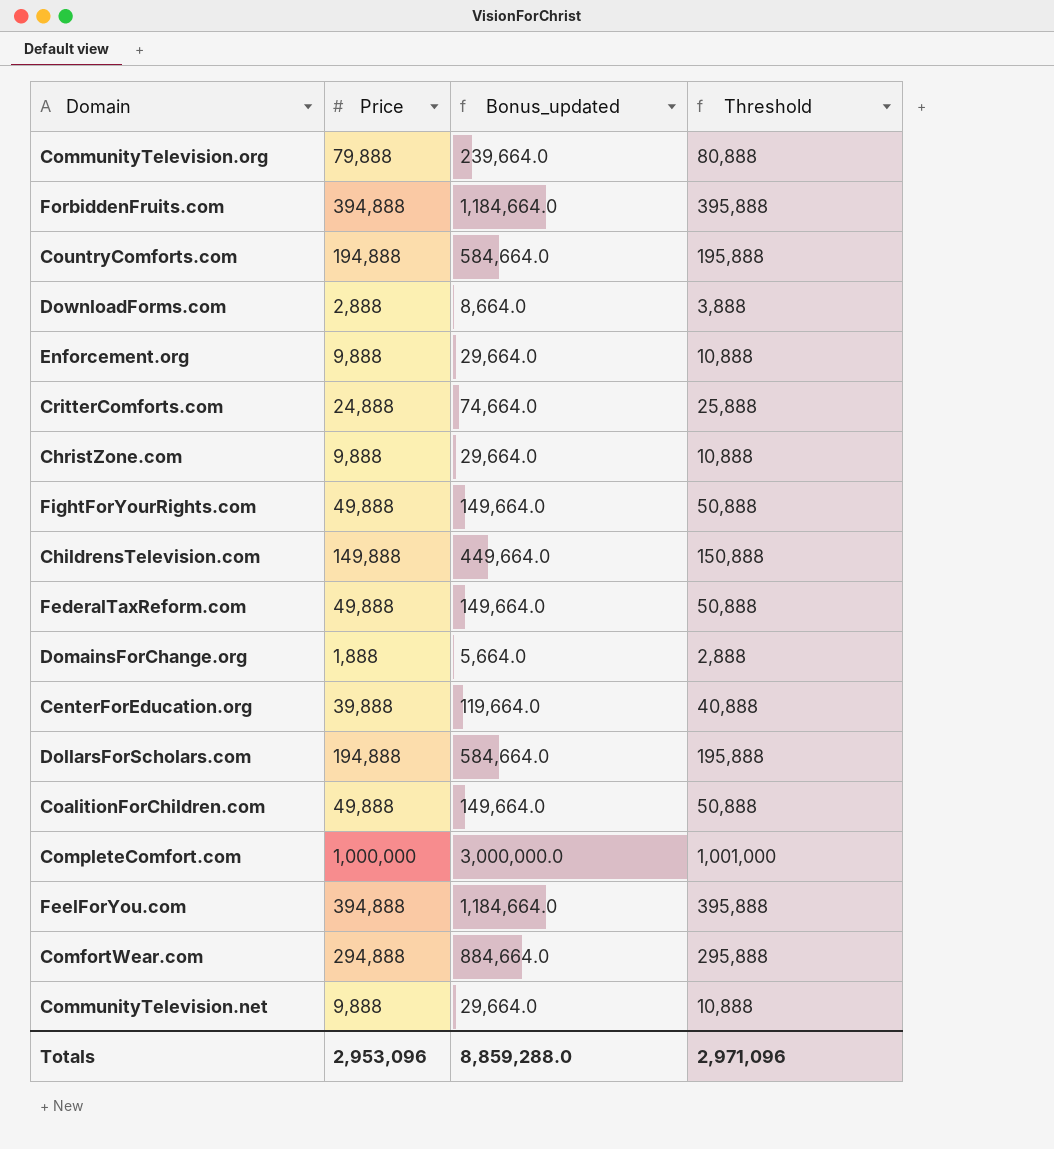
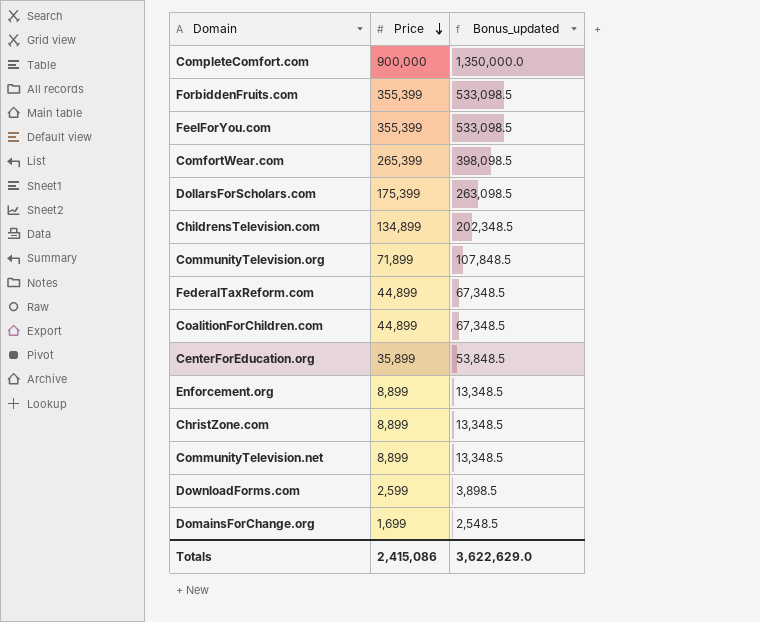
row order: none -> Price descending
column Threshold | formula: [Price] + 1000 -> none
column Bonus_updated | formula: [Price] * 3 -> [Price] * 1.5
row CountryComforts.com: 194,888 | 584,664.0 | 195,888 -> none
row CritterComforts.com: 24,888 | 74,664.0 | 25,888 -> none
row FightForYourRights.com: 49,888 | 149,664.0 | 50,888 -> none
CompleteComfort.com | Price: 1,000,000 -> 900,000
ForbiddenFruits.com | Price: 394,888 -> 355,399
FeelForYou.com | Price: 394,888 -> 355,399
ComfortWear.com | Price: 294,888 -> 265,399
DollarsForScholars.com | Price: 194,888 -> 175,399
ChildrensTelevision.com | Price: 149,888 -> 134,899
CommunityTelevision.org | Price: 79,888 -> 71,899
FederalTaxReform.com | Price: 49,888 -> 44,899
CoalitionForChildren.com | Price: 49,888 -> 44,899
CenterForEducation.org | Price: 39,888 -> 35,899
Enforcement.org | Price: 9,888 -> 8,899
ChristZone.com | Price: 9,888 -> 8,899
CommunityTelevision.net | Price: 9,888 -> 8,899
DownloadForms.com | Price: 2,888 -> 2,599
DomainsForChange.org | Price: 1,888 -> 1,699
Totals | Price: 2,953,096 -> 2,415,086
Totals | Bonus_updated: 8,859,288.0 -> 3,622,629.0

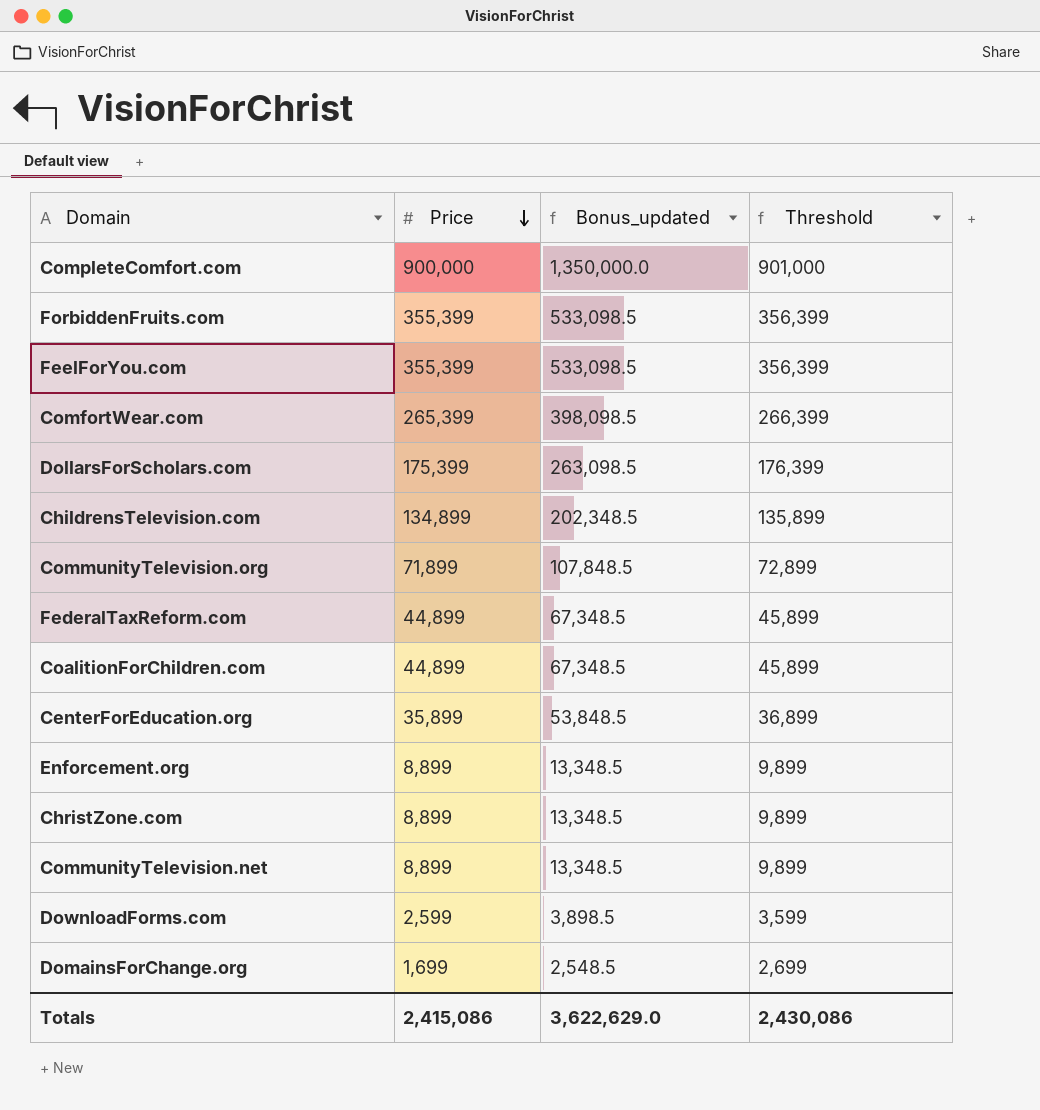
column Threshold | formula: none -> [Price] + 1000

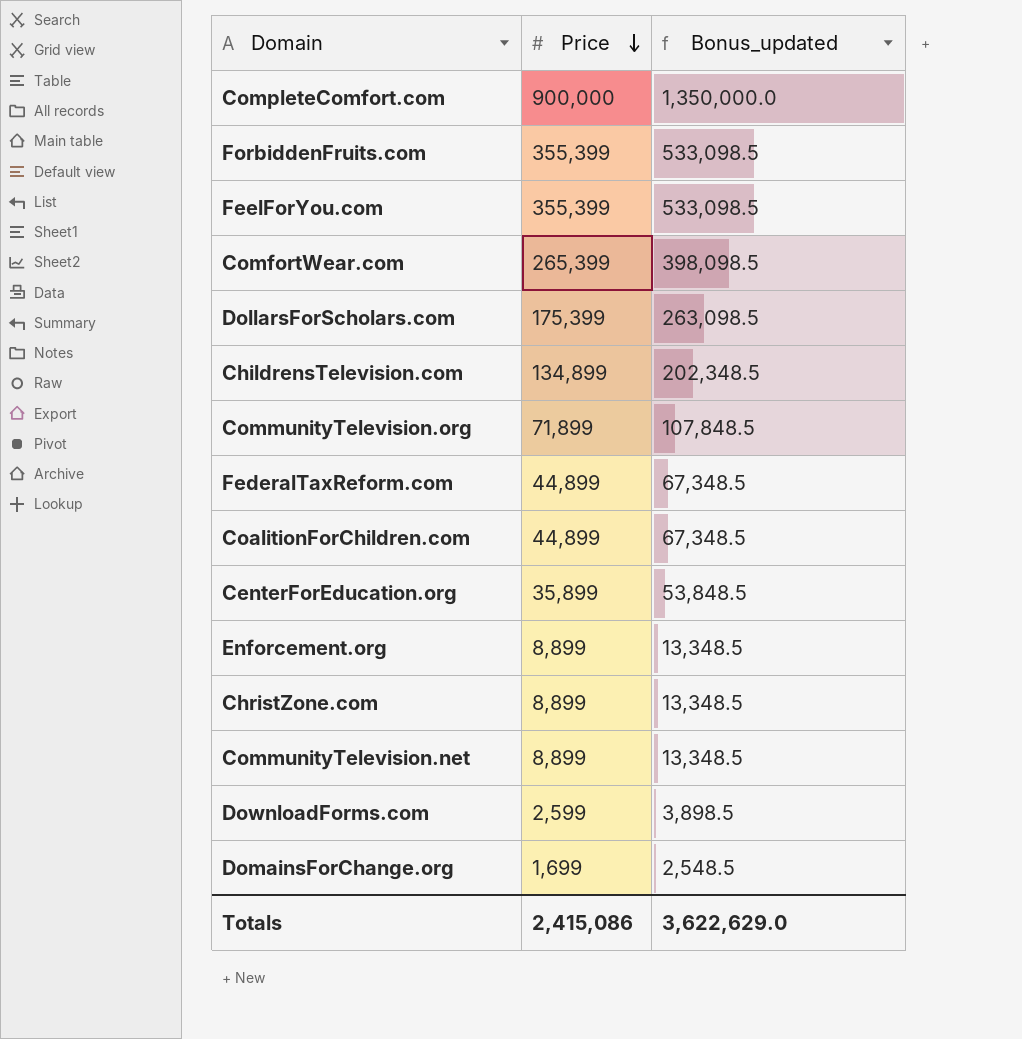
column Threshold | formula: [Price] + 1000 -> none

